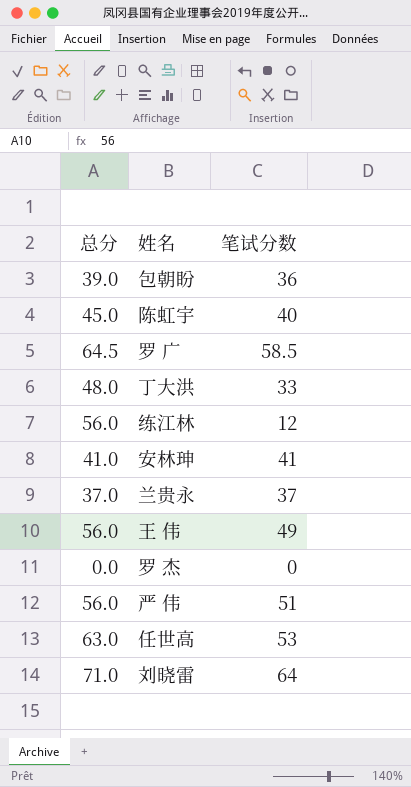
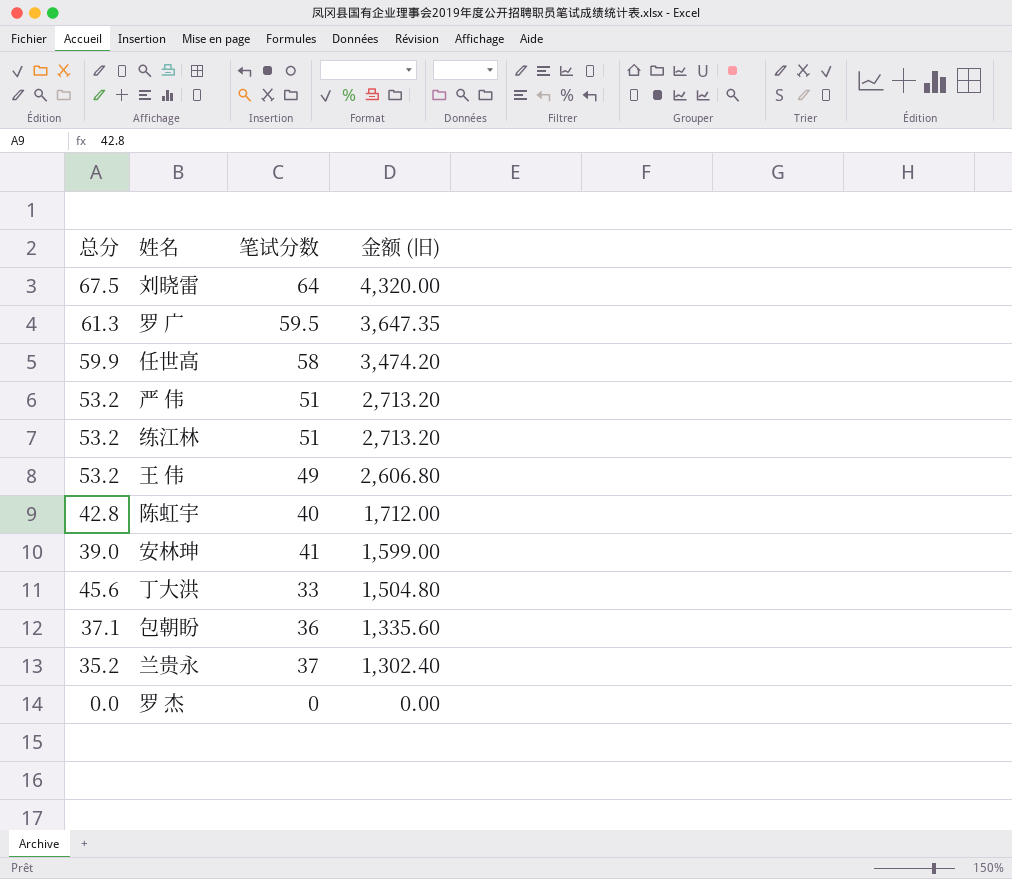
row order: none -> 金额 (旧) descending
column 金额 (旧) | formula: none -> [总分] * [笔试分数]
刘晓雷 | 总分: 71.0 -> 67.5
罗 广 | 总分: 64.5 -> 61.3
罗 广 | 笔试分数: 58.5 -> 59.5
任世高 | 总分: 63.0 -> 59.9
任世高 | 笔试分数: 53 -> 58
严 伟 | 总分: 56.0 -> 53.2
练江林 | 总分: 56.0 -> 53.2
练江林 | 笔试分数: 12 -> 51
王 伟 | 总分: 56.0 -> 53.2
陈虹宇 | 总分: 45.0 -> 42.8
安林珅 | 总分: 41.0 -> 39.0
丁大洪 | 总分: 48.0 -> 45.6
包朝盼 | 总分: 39.0 -> 37.1
兰贵永 | 总分: 37.0 -> 35.2

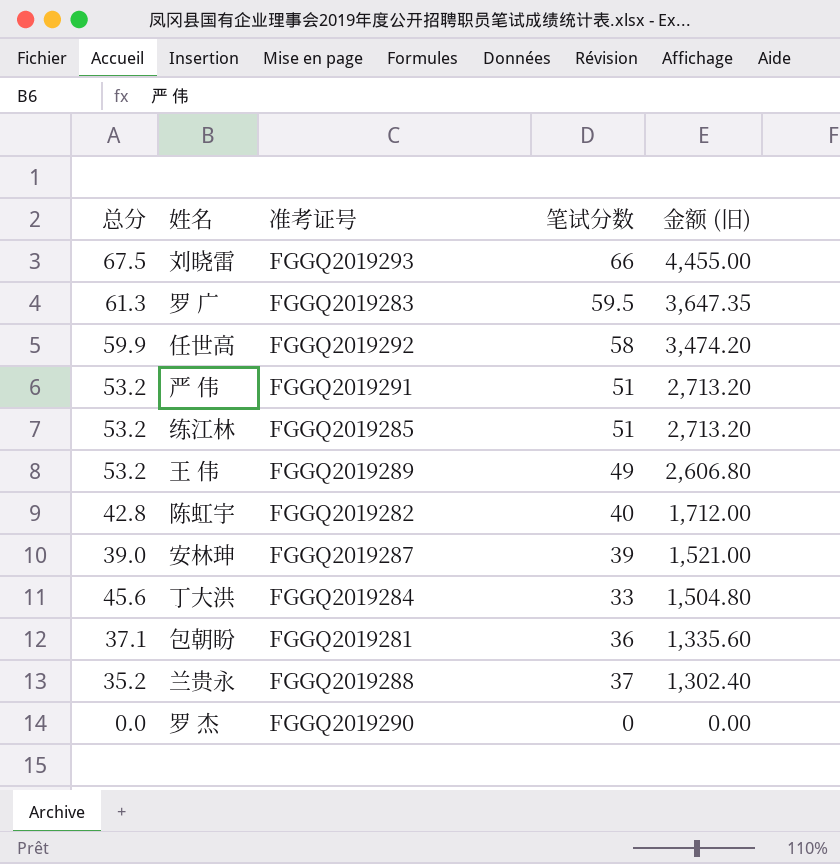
column 准考证号 | position: none -> 3
刘晓雷 | 笔试分数: 64 -> 66
刘晓雷 | 金额 (旧): 4,320.00 -> 4,455.00
安林珅 | 笔试分数: 41 -> 39
安林珅 | 金额 (旧): 1,599.00 -> 1,521.00

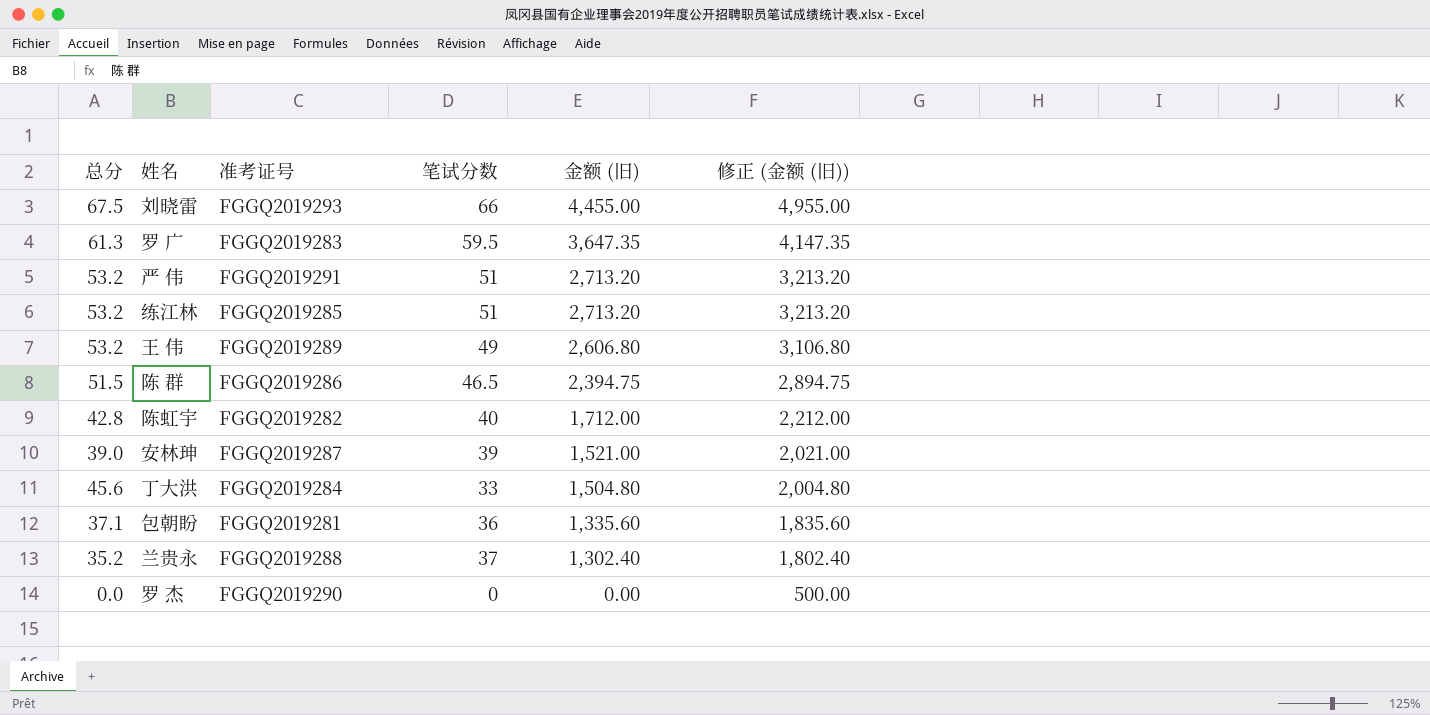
column 修正 (金额 (旧)) | formula: none -> [金额 (旧)] + 500
row 任世高: 59.9 | FGGQ2019292 | 58 | 3,474.20 -> none
row 陈 群: none -> 51.5 | FGGQ2019286 | 46.5 | 2,394.75 | 2,894.75

